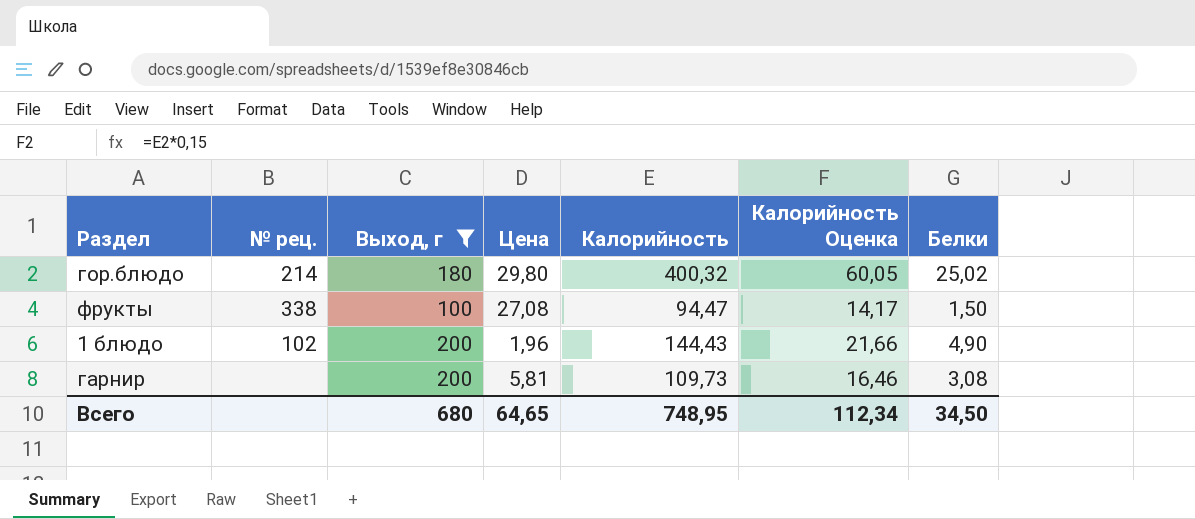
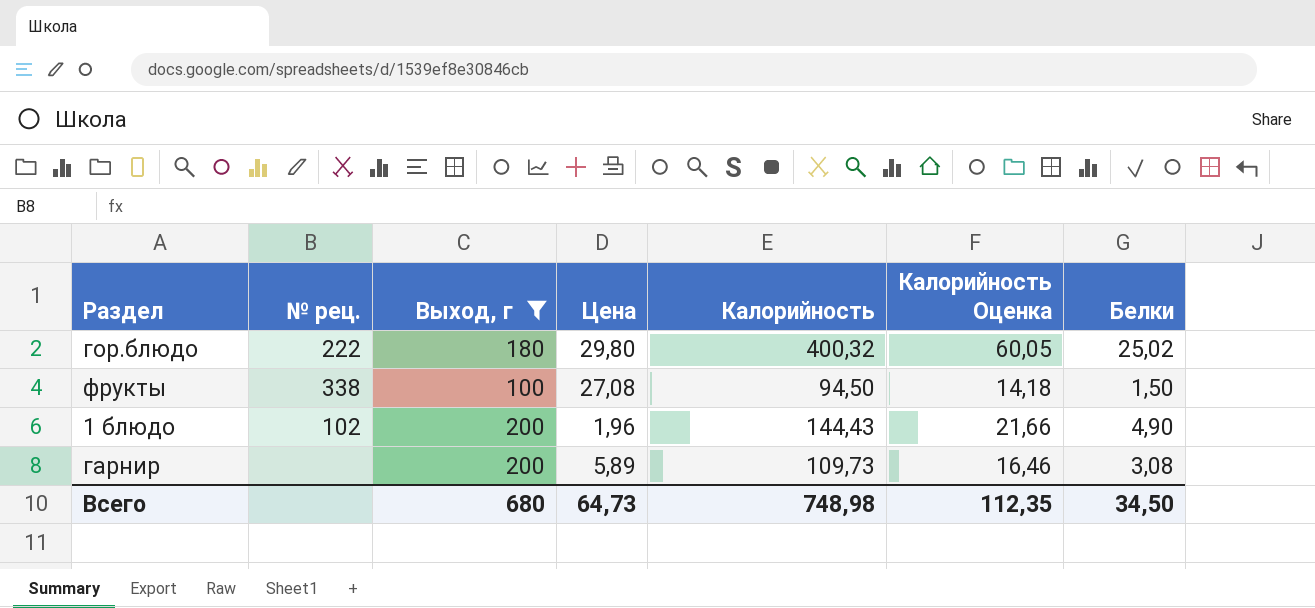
гор.блюдо | № рец.: 214 -> 222
фрукты | Калорийность: 94,47 -> 94,50
фрукты | Калорийность Оценка: 14,17 -> 14,18
гарнир | Цена: 5,81 -> 5,89
Всего | Цена: 64,65 -> 64,73
Всего | Калорийность: 748,95 -> 748,98
Всего | Калорийность Оценка: 112,34 -> 112,35

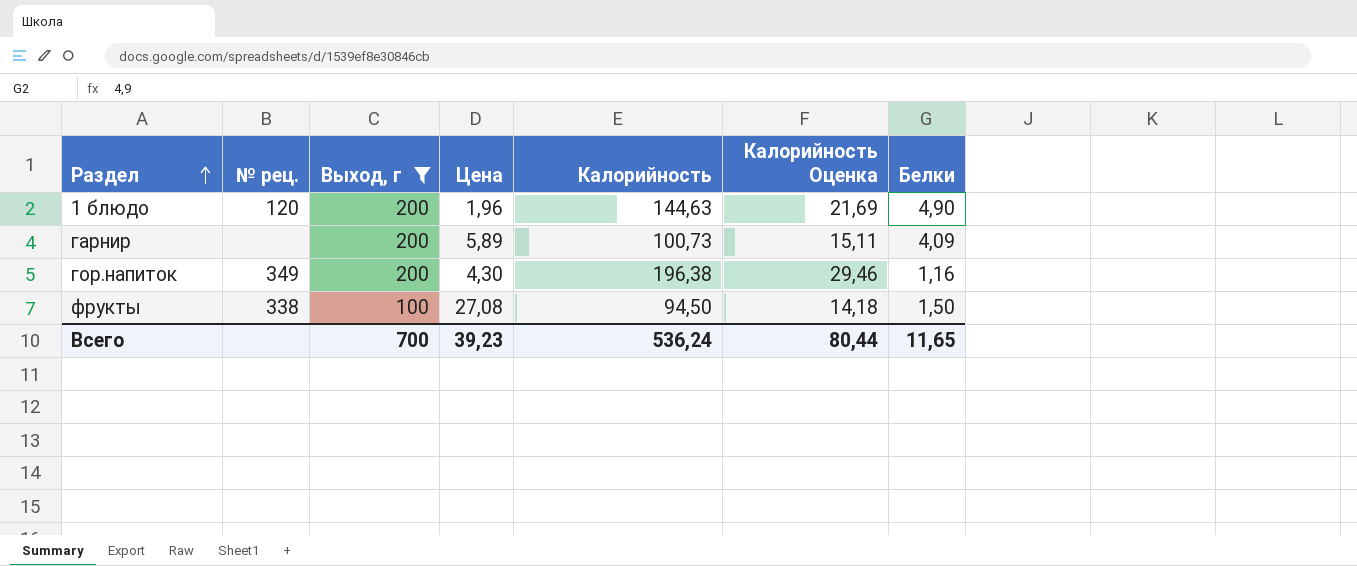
row order: none -> Раздел ascending
row гор.блюдо: 222 | 180 | 29,80 | 400,32 | 60,05 | 25,02 -> none
1 блюдо | № рец.: 102 -> 120
1 блюдо | Калорийность: 144,43 -> 144,63
1 блюдо | Калорийность Оценка: 21,66 -> 21,69
гарнир | Калорийность: 109,73 -> 100,73
гарнир | Калорийность Оценка: 16,46 -> 15,11
гарнир | Белки: 3,08 -> 4,09
row гор.напиток: none -> 349 | 200 | 4,30 | 196,38 | 29,46 | 1,16
Всего | Выход, г: 680 -> 700
Всего | Цена: 64,73 -> 39,23
Всего | Калорийность: 748,98 -> 536,24
Всего | Калорийность Оценка: 112,35 -> 80,44
Всего | Белки: 34,50 -> 11,65

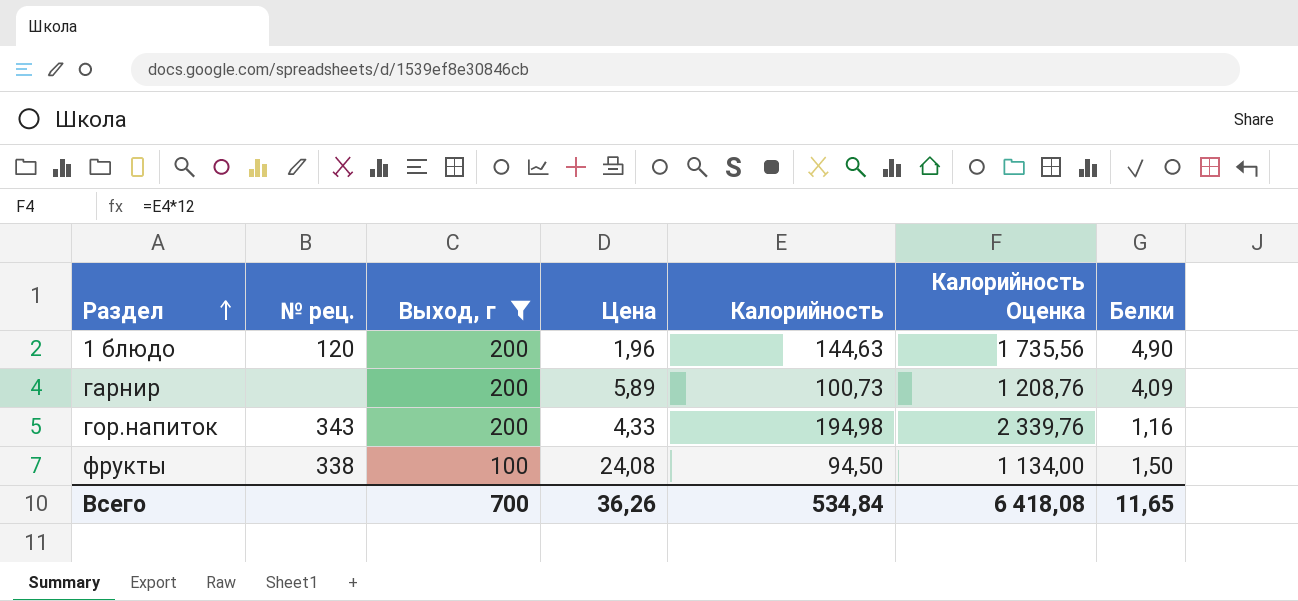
column Калорийность Оценка | formula: [Калорийность] * 0,15 -> [Калорийность] * 12
гор.напиток | № рец.: 349 -> 343
гор.напиток | Цена: 4,30 -> 4,33
гор.напиток | Калорийность: 196,38 -> 194,98
фрукты | Цена: 27,08 -> 24,08
Всего | Цена: 39,23 -> 36,26
Всего | Калорийность: 536,24 -> 534,84
Всего | Калорийность Оценка: 80,44 -> 6 418,08

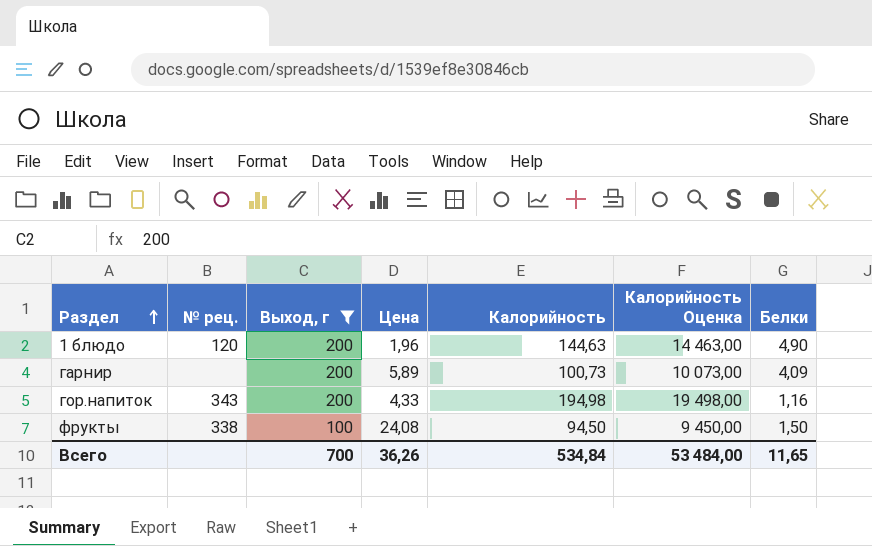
column Калорийность Оценка | formula: [Калорийность] * 12 -> [Калорийность] * 100
Всего | Калорийность Оценка: 6 418,08 -> 53 484,00

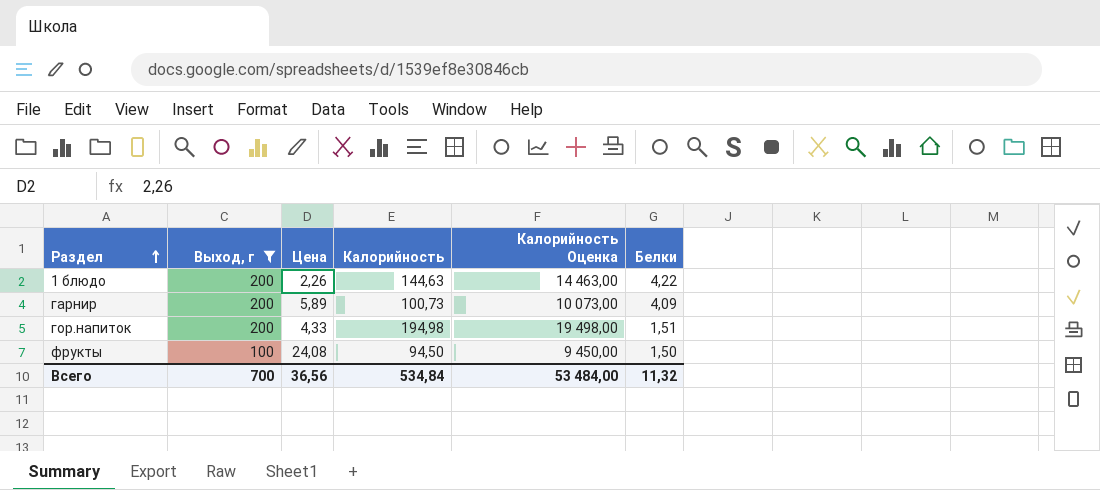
column № рец. | position: 2 -> none
1 блюдо | Цена: 1,96 -> 2,26
1 блюдо | Белки: 4,90 -> 4,22
гор.напиток | Белки: 1,16 -> 1,51
Всего | Цена: 36,26 -> 36,56
Всего | Белки: 11,65 -> 11,32

